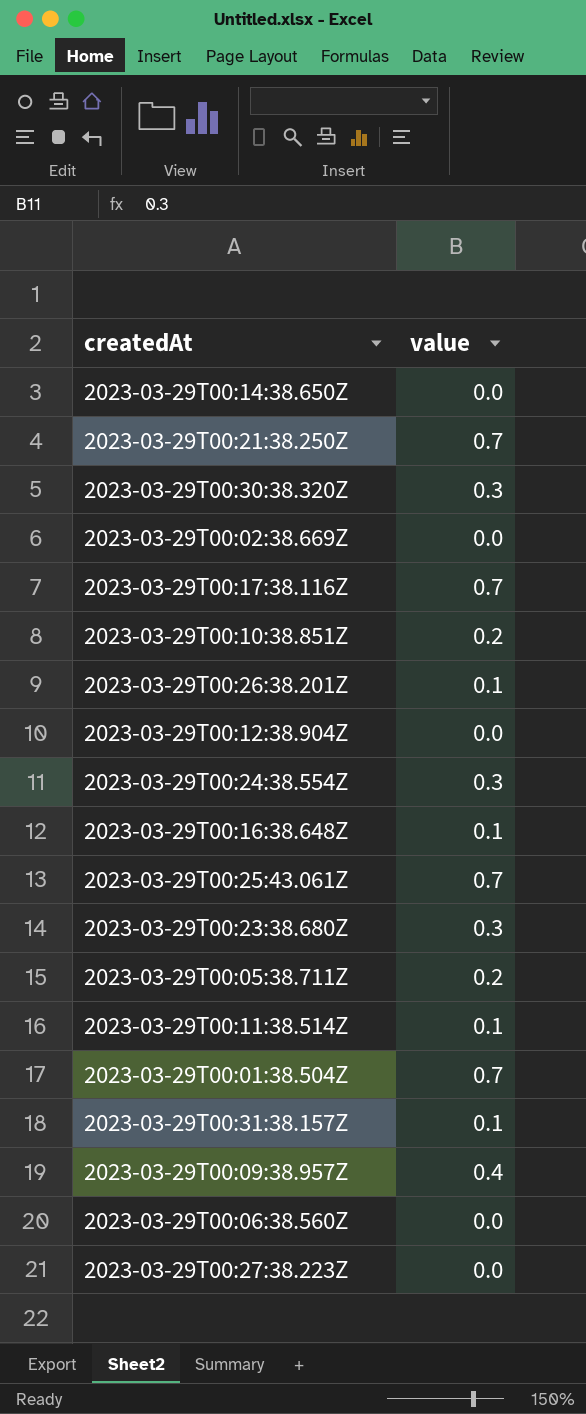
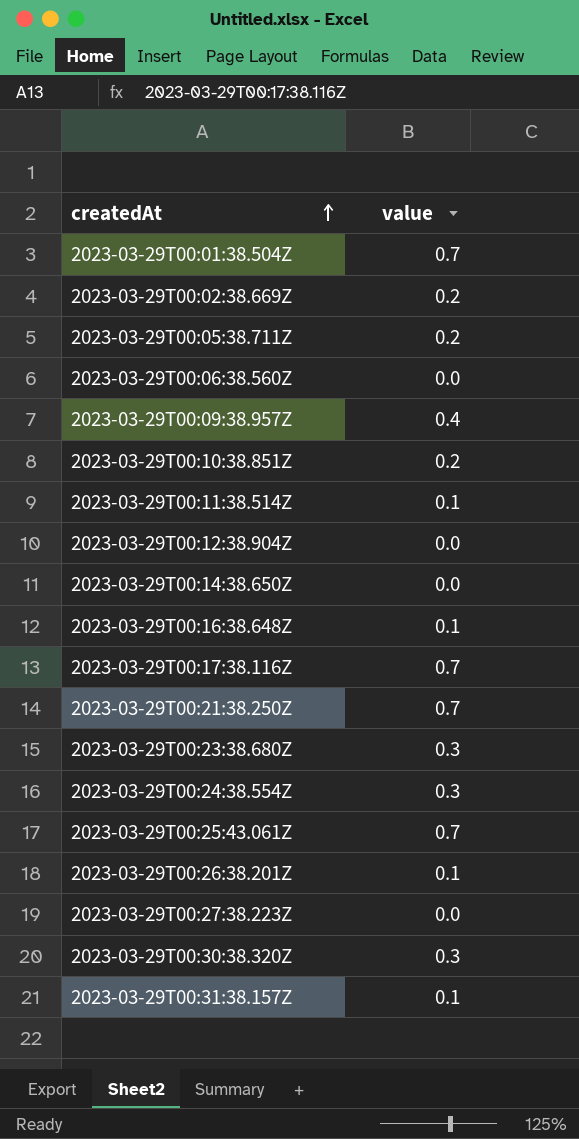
row order: none -> createdAt ascending
2023-03-29T00:02:38.669Z | value: 0.0 -> 0.2

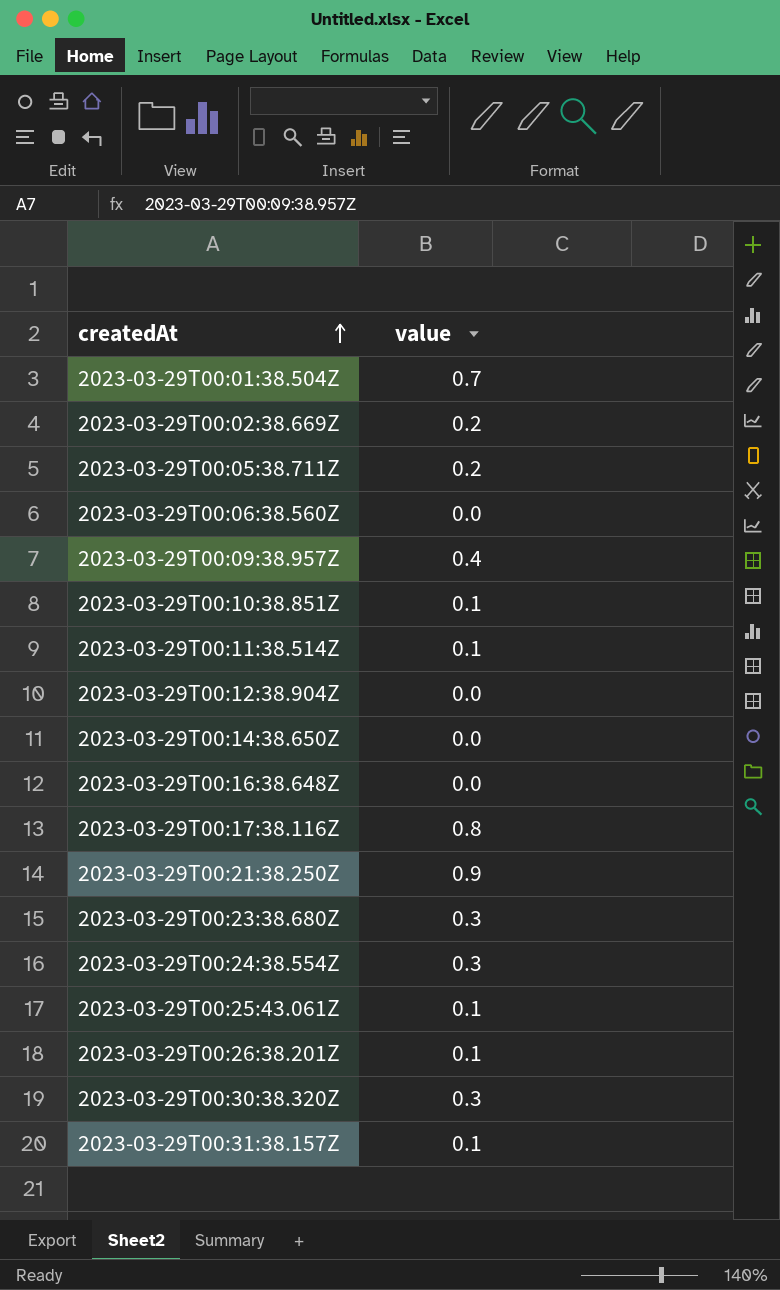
row 2023-03-29T00:27:38.223Z: 0.0 -> none
2023-03-29T00:10:38.851Z | value: 0.2 -> 0.1
2023-03-29T00:16:38.648Z | value: 0.1 -> 0.0
2023-03-29T00:17:38.116Z | value: 0.7 -> 0.8
2023-03-29T00:21:38.250Z | value: 0.7 -> 0.9
2023-03-29T00:25:43.061Z | value: 0.7 -> 0.1

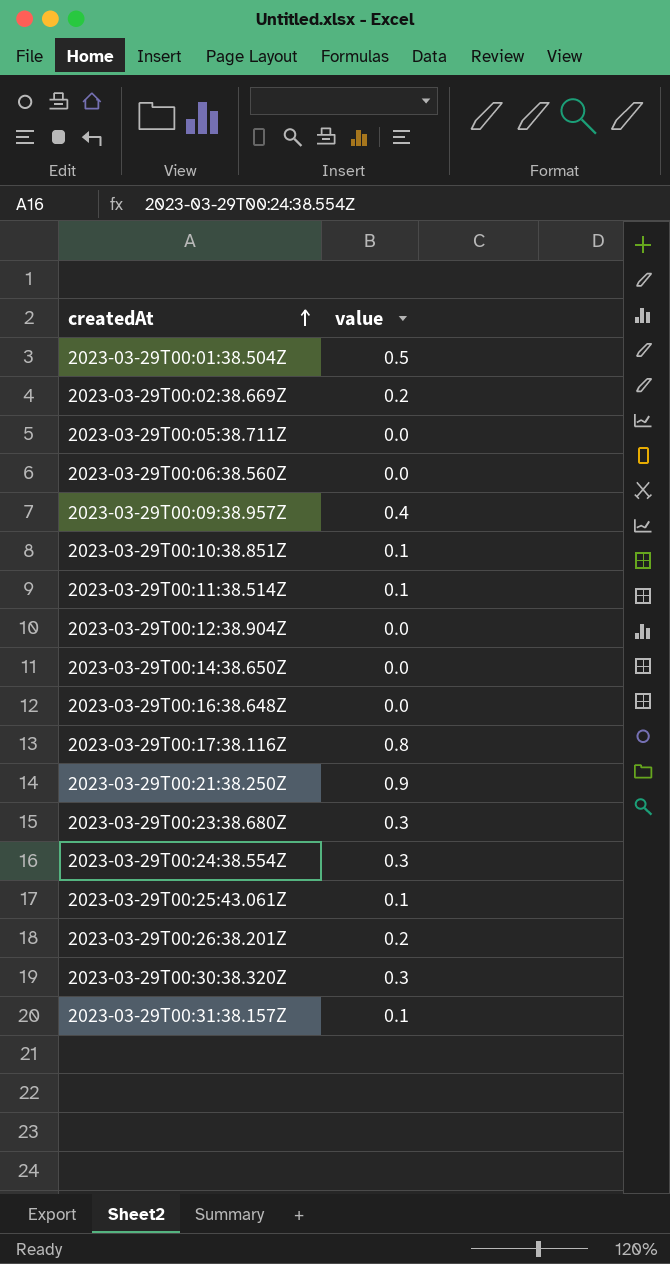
2023-03-29T00:01:38.504Z | value: 0.7 -> 0.5
2023-03-29T00:05:38.711Z | value: 0.2 -> 0.0
2023-03-29T00:26:38.201Z | value: 0.1 -> 0.2

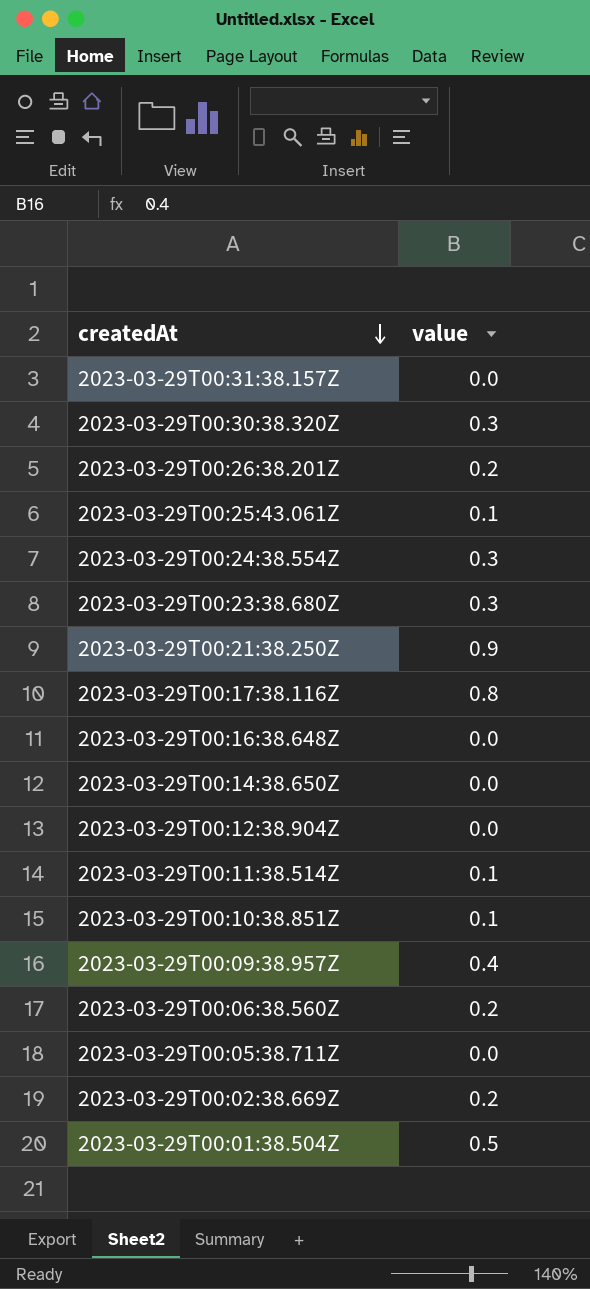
row order: createdAt ascending -> createdAt descending
2023-03-29T00:31:38.157Z | value: 0.1 -> 0.0
2023-03-29T00:06:38.560Z | value: 0.0 -> 0.2

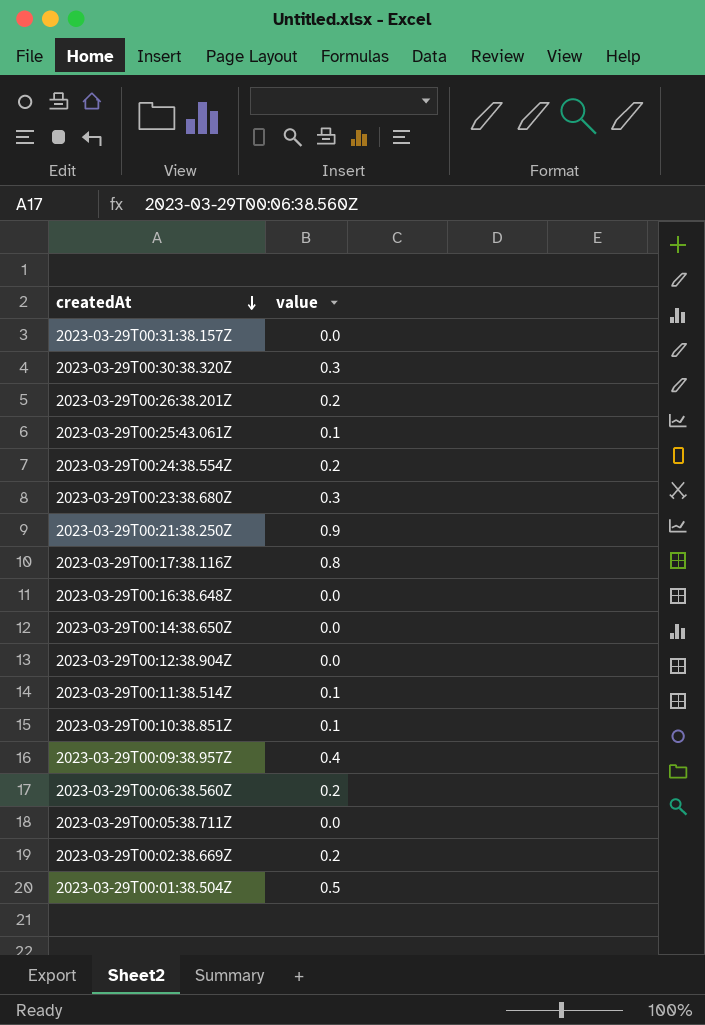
2023-03-29T00:24:38.554Z | value: 0.3 -> 0.2

